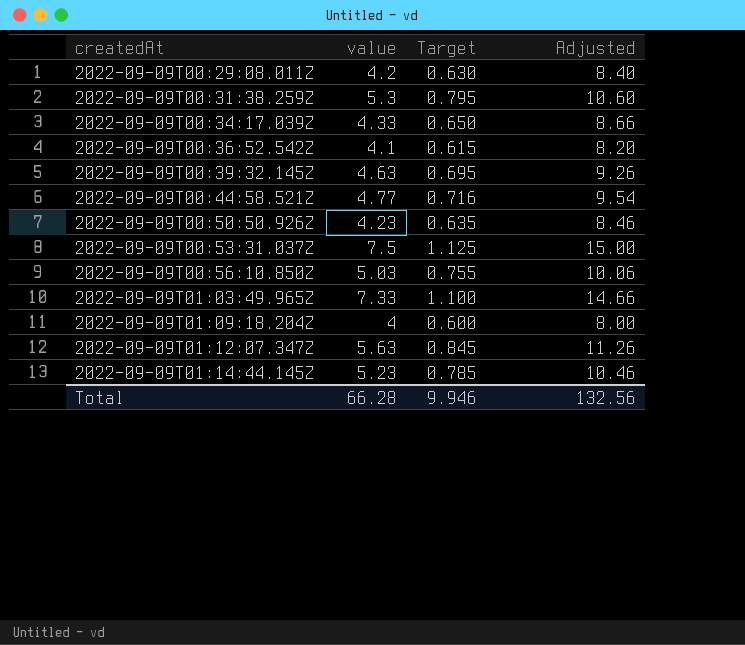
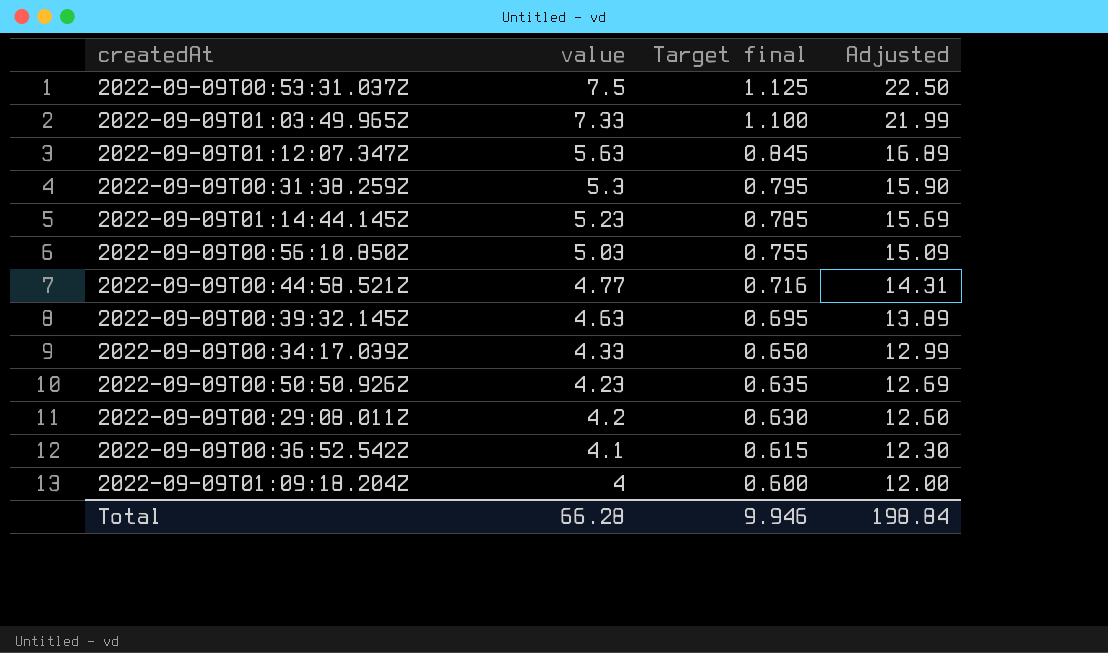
row order: createdAt ascending -> value descending
column name: Target -> Target final
column Adjusted | formula: [value] * 2 -> [value] * 3
Total | Adjusted: 132.56 -> 198.84

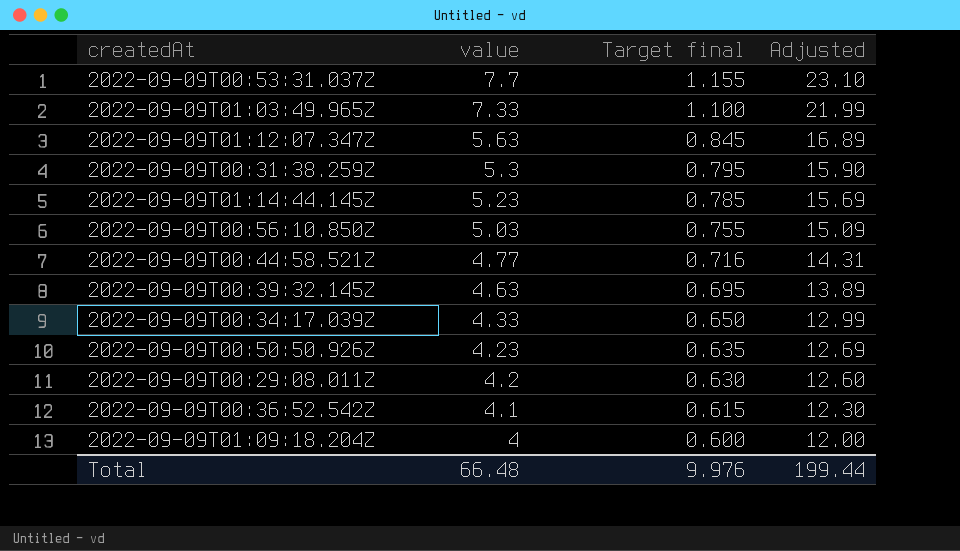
2022-09-09T00:53:31.037Z | value: 7.5 -> 7.7
2022-09-09T00:53:31.037Z | Target final: 1.125 -> 1.155
2022-09-09T00:53:31.037Z | Adjusted: 22.50 -> 23.10
Total | value: 66.28 -> 66.48
Total | Target final: 9.946 -> 9.976
Total | Adjusted: 198.84 -> 199.44

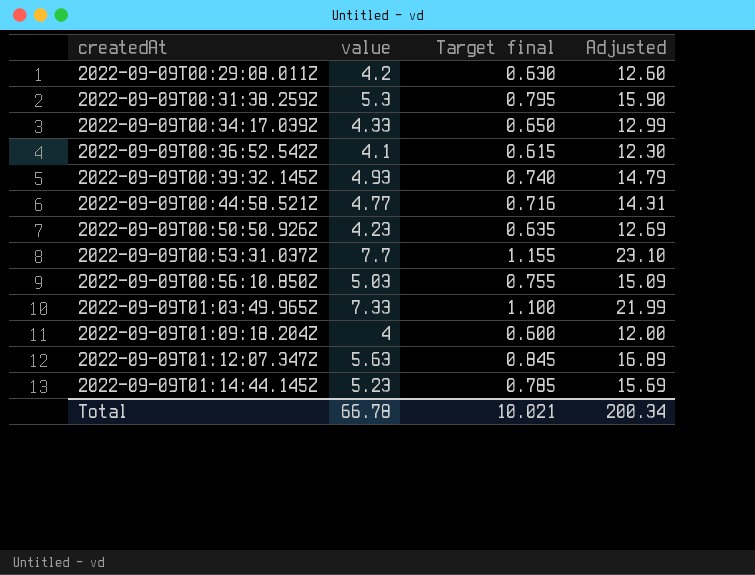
row order: value descending -> createdAt ascending
2022-09-09T00:39:32.145Z | value: 4.63 -> 4.93
2022-09-09T00:39:32.145Z | Target final: 0.695 -> 0.740
2022-09-09T00:39:32.145Z | Adjusted: 13.89 -> 14.79
Total | value: 66.48 -> 66.78
Total | Target final: 9.976 -> 10.021
Total | Adjusted: 199.44 -> 200.34

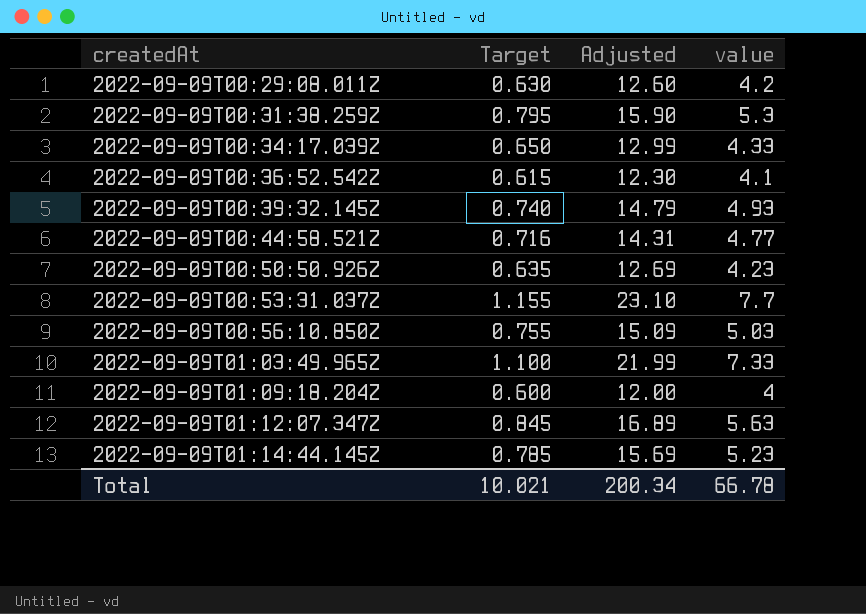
column name: Target final -> Target
column value | position: 2 -> 4

